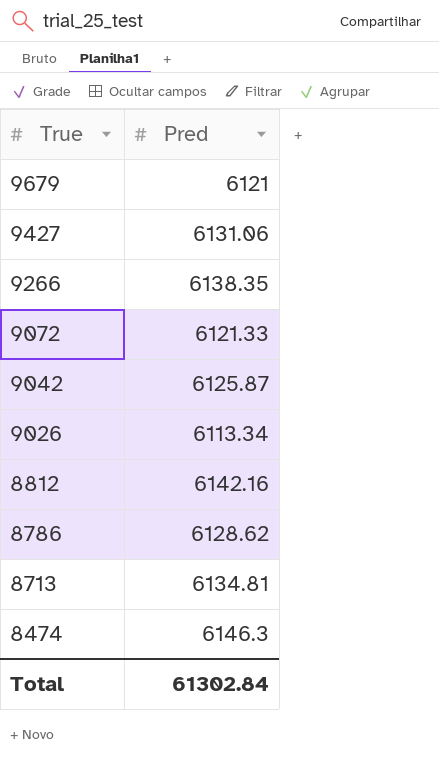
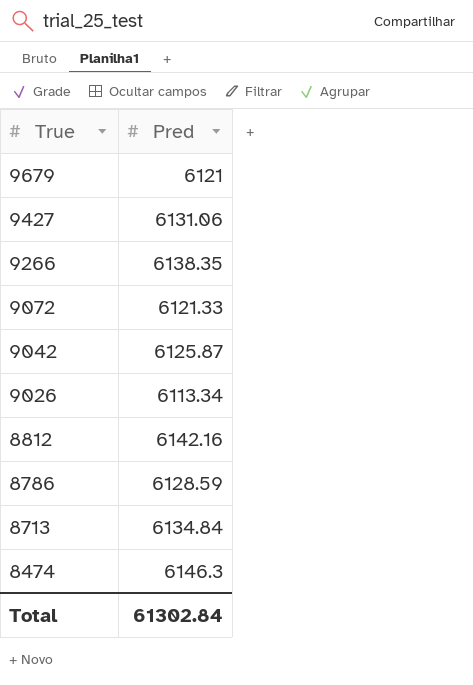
8786 | Pred: 6128.62 -> 6128.59
8713 | Pred: 6134.81 -> 6134.84

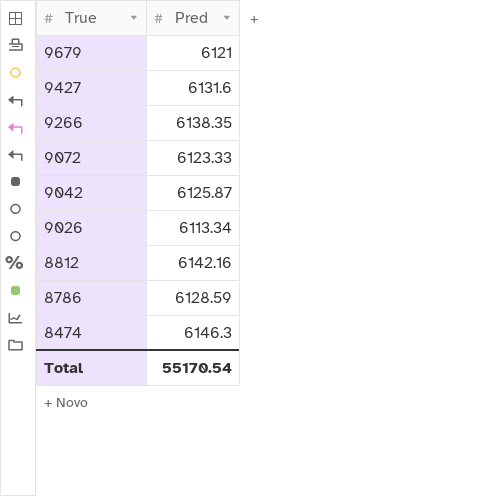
row 8713: 6134.84 -> none
9427 | Pred: 6131.06 -> 6131.6
9072 | Pred: 6121.33 -> 6123.33
Total | Pred: 61302.84 -> 55170.54

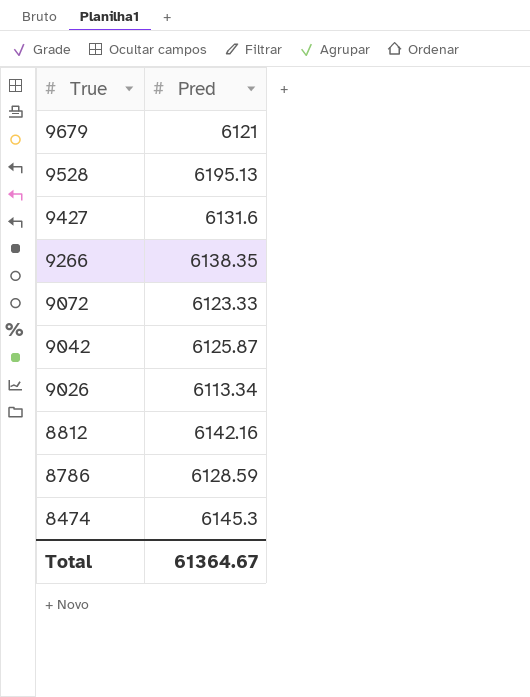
row 9528: none -> 6195.13
8474 | Pred: 6146.3 -> 6145.3
Total | Pred: 55170.54 -> 61364.67

